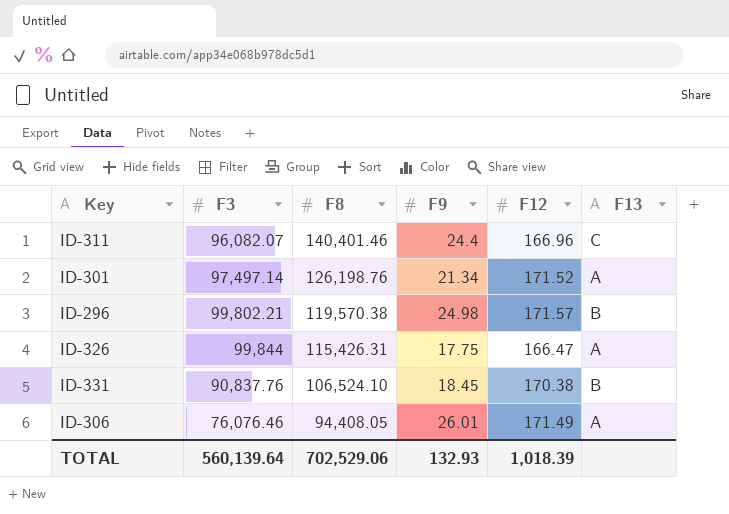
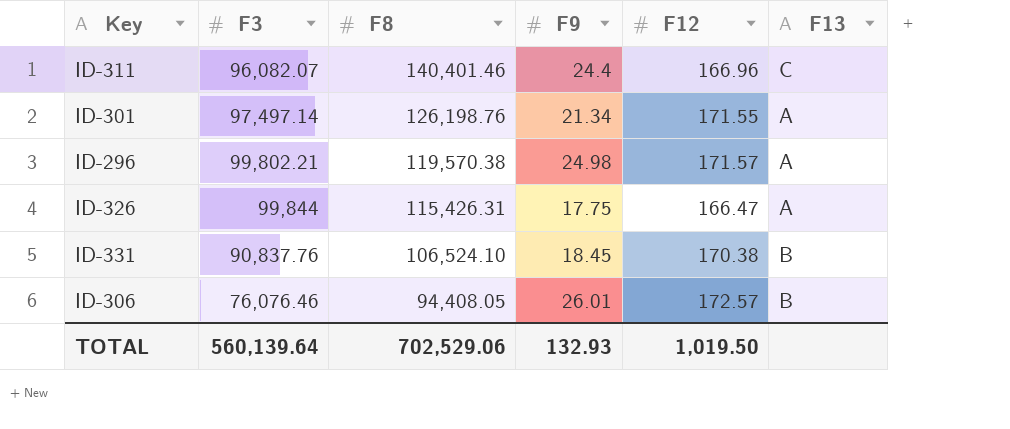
ID-301 | F12: 171.52 -> 171.55
ID-296 | F13: B -> A
ID-306 | F12: 171.49 -> 172.57
ID-306 | F13: A -> B
TOTAL | F12: 1,018.39 -> 1,019.50

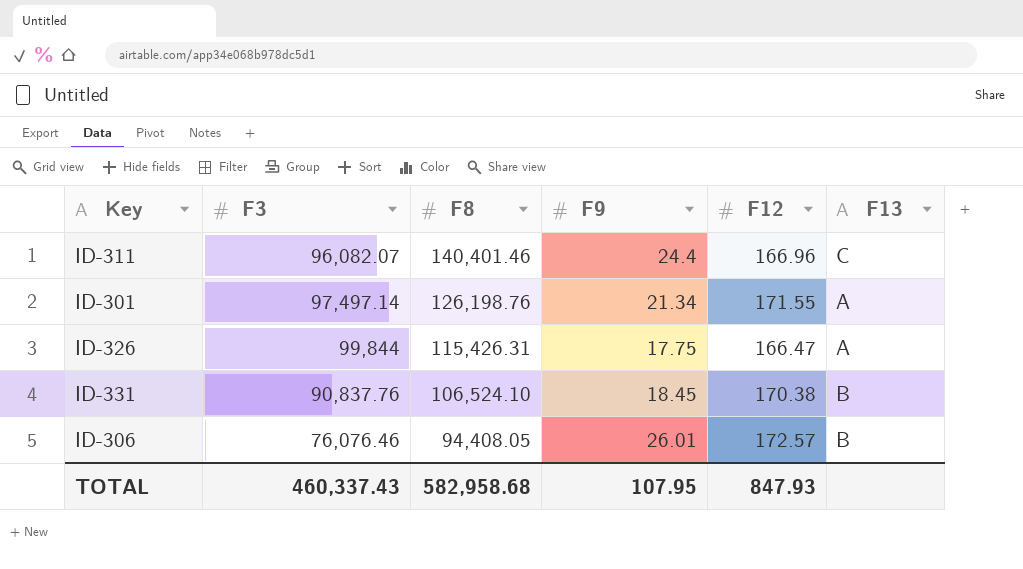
row ID-296: 99,802.21 | 119,570.38 | 24.98 | 171.57 | A -> none
TOTAL | F3: 560,139.64 -> 460,337.43
TOTAL | F8: 702,529.06 -> 582,958.68
TOTAL | F9: 132.93 -> 107.95
TOTAL | F12: 1,019.50 -> 847.93

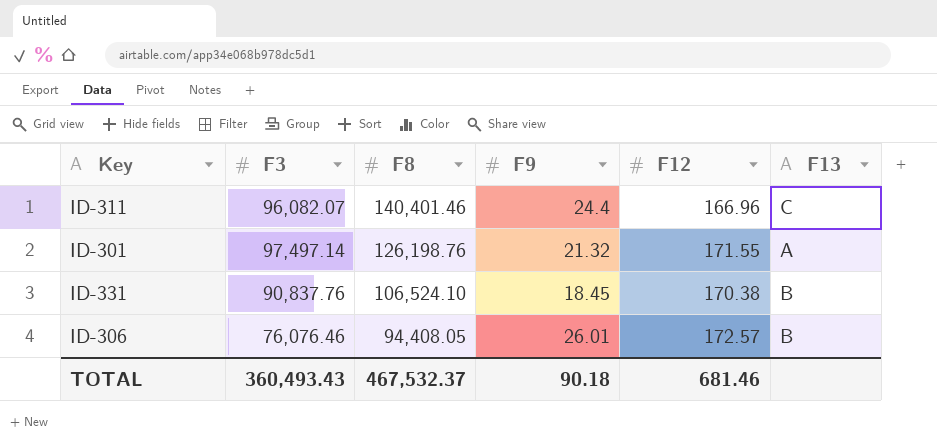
row ID-326: 99,844 | 115,426.31 | 17.75 | 166.47 | A -> none
ID-301 | F9: 21.34 -> 21.32
TOTAL | F3: 460,337.43 -> 360,493.43
TOTAL | F8: 582,958.68 -> 467,532.37
TOTAL | F9: 107.95 -> 90.18
TOTAL | F12: 847.93 -> 681.46

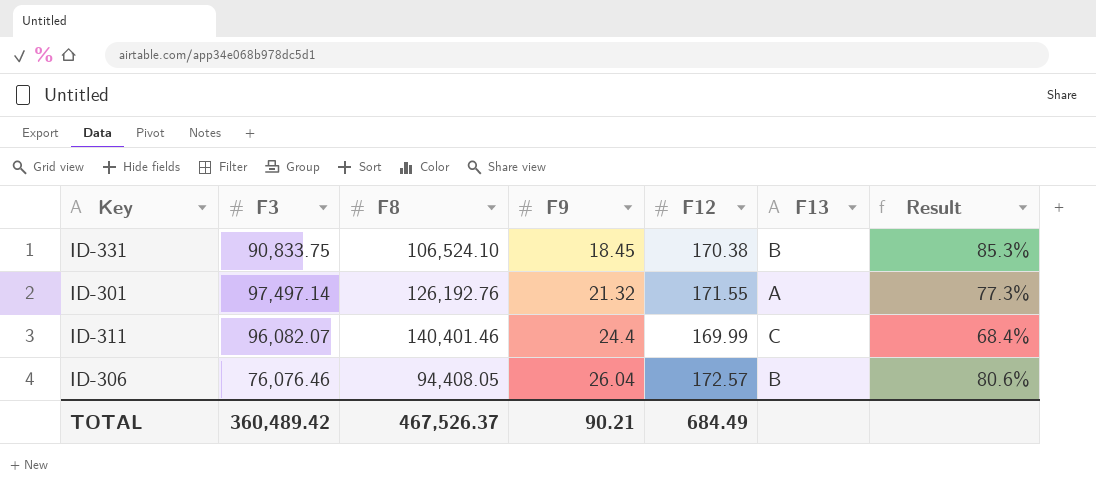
row order: F8 descending -> F9 ascending
column Result | formula: none -> [F3] / [F8]
ID-331 | F3: 90,837.76 -> 90,833.75
ID-301 | F8: 126,198.76 -> 126,192.76
ID-311 | F12: 166.96 -> 169.99
ID-306 | F9: 26.01 -> 26.04
TOTAL | F3: 360,493.43 -> 360,489.42
TOTAL | F8: 467,532.37 -> 467,526.37
TOTAL | F9: 90.18 -> 90.21
TOTAL | F12: 681.46 -> 684.49

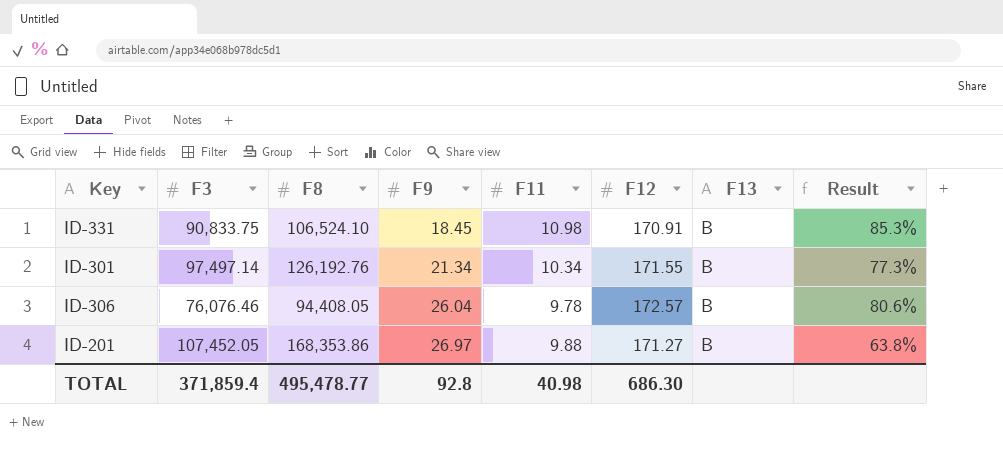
column F11 | position: none -> 5
row ID-311: 96,082.07 | 140,401.46 | 24.4 | 169.99 | C | 68.4% -> none
ID-331 | F12: 170.38 -> 170.91
ID-301 | F9: 21.32 -> 21.34
ID-301 | F13: A -> B
row ID-201: none -> 107,452.05 | 168,353.86 | 26.97 | 9.88 | 171.27 | B | 63.8%
TOTAL | F3: 360,489.42 -> 371,859.4
TOTAL | F8: 467,526.37 -> 495,478.77
TOTAL | F9: 90.21 -> 92.8
TOTAL | F12: 684.49 -> 686.30

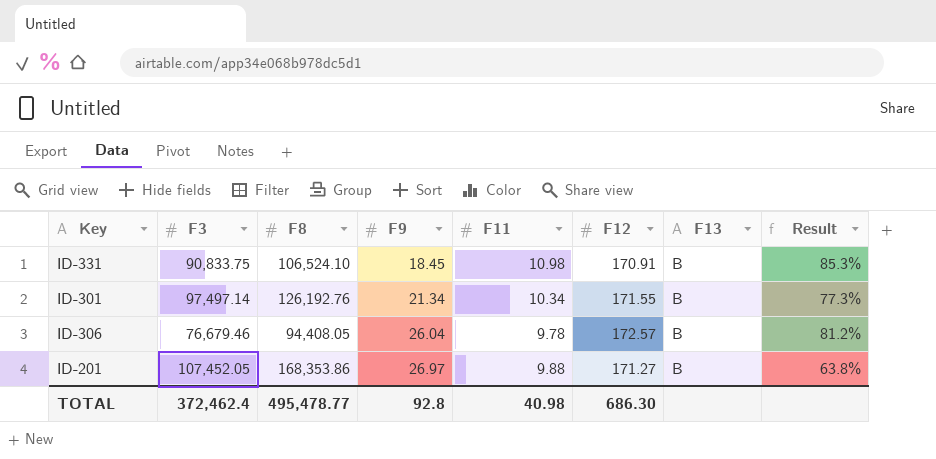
ID-306 | F3: 76,076.46 -> 76,679.46
ID-306 | Result: 80.6% -> 81.2%
TOTAL | F3: 371,859.4 -> 372,462.4

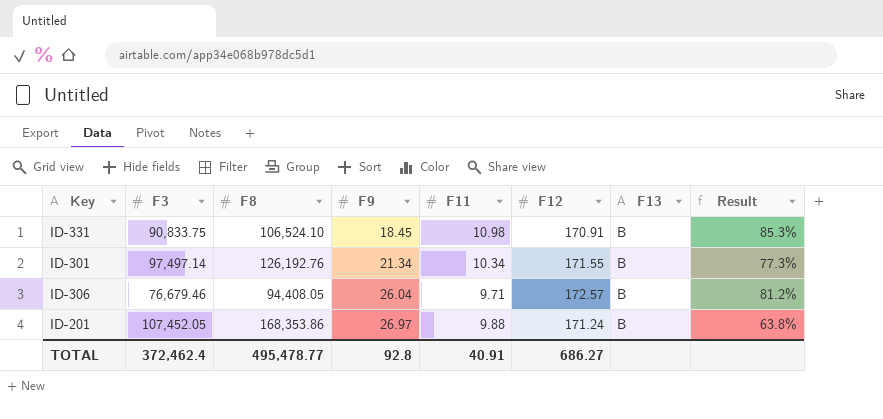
ID-306 | F11: 9.78 -> 9.71
ID-201 | F12: 171.27 -> 171.24
TOTAL | F11: 40.98 -> 40.91
TOTAL | F12: 686.30 -> 686.27

